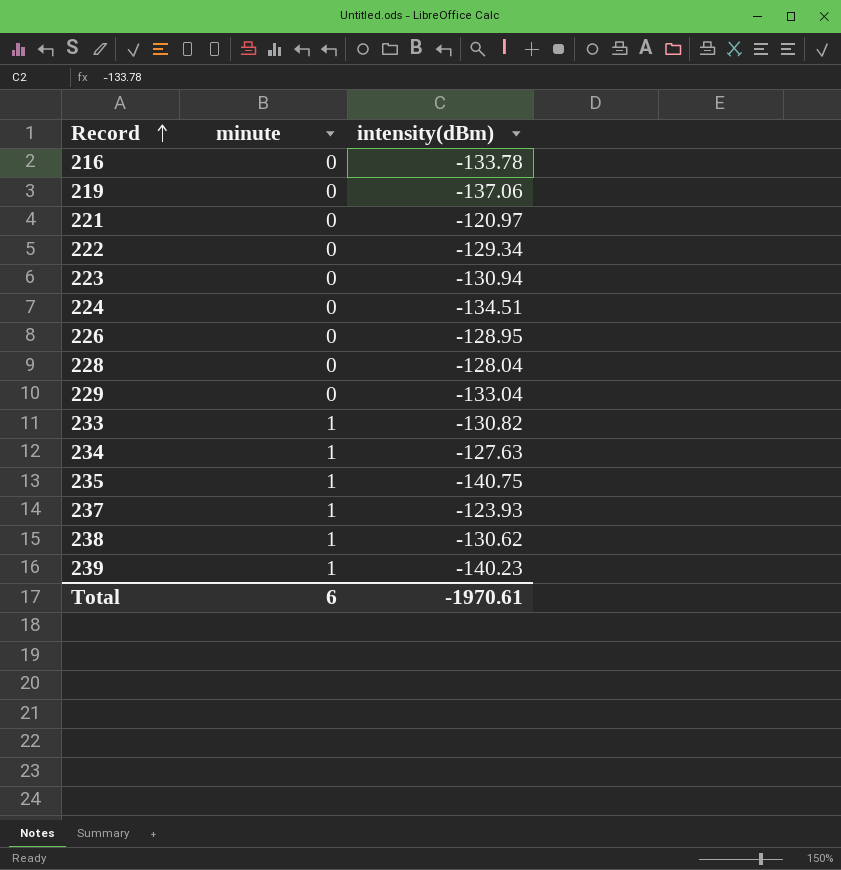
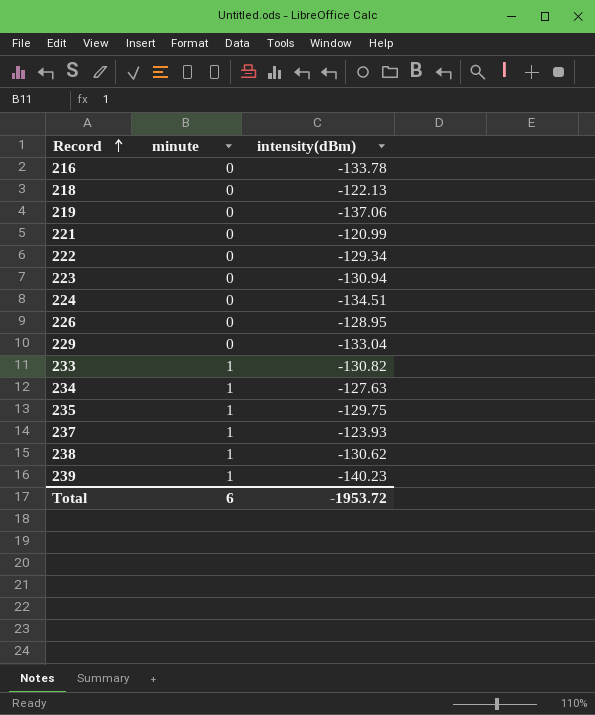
row 228: 0 | -128.04 -> none
row 218: none -> 0 | -122.13
221 | intensity(dBm): -120.97 -> -120.99
235 | intensity(dBm): -140.75 -> -129.75
Total | intensity(dBm): -1970.61 -> -1953.72

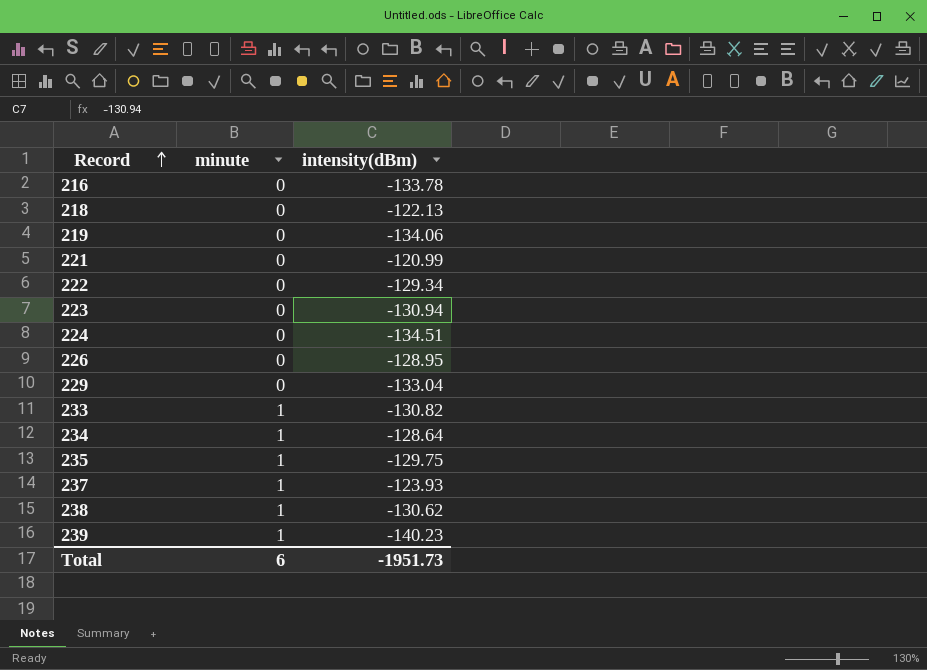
219 | intensity(dBm): -137.06 -> -134.06
234 | intensity(dBm): -127.63 -> -128.64
Total | intensity(dBm): -1953.72 -> -1951.73

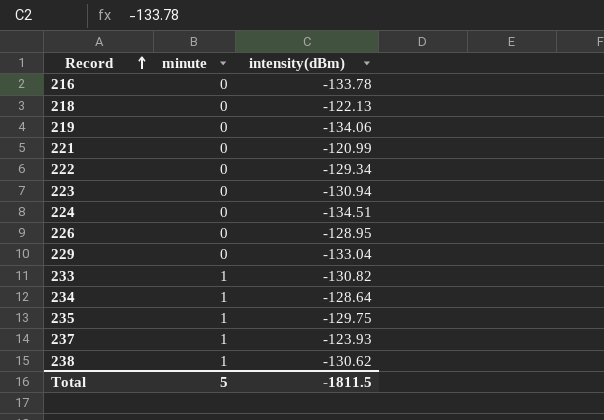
row 239: 1 | -140.23 -> none
Total | minute: 6 -> 5
Total | intensity(dBm): -1951.73 -> -1811.5

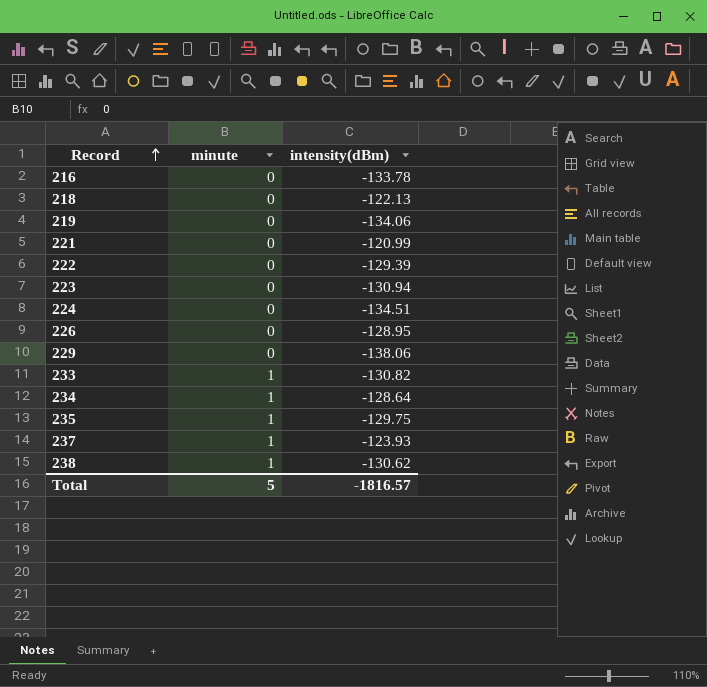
222 | intensity(dBm): -129.34 -> -129.39
229 | intensity(dBm): -133.04 -> -138.06
Total | intensity(dBm): -1811.5 -> -1816.57

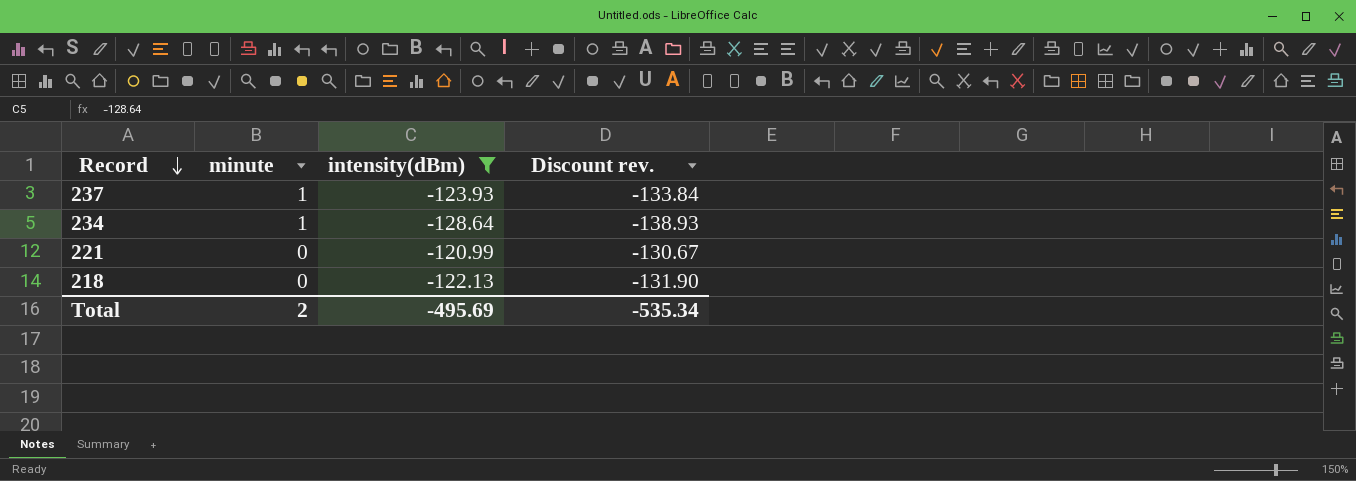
filter: none -> intensity(dBm) >= -128.64
row order: Record ascending -> Record descending
column Discount rev. | formula: none -> [intensity(dBm)] * 1.08
Total | minute: 5 -> 2
Total | intensity(dBm): -1816.57 -> -495.69

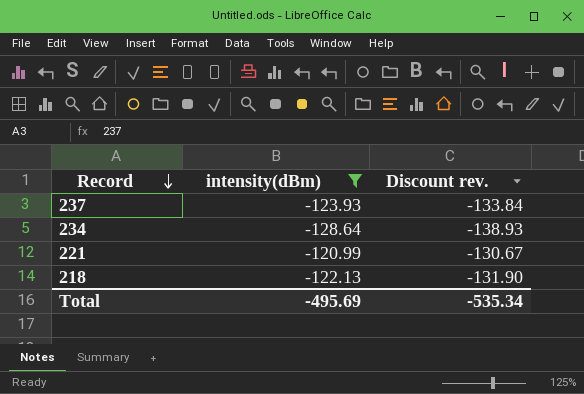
column minute | position: 2 -> none

